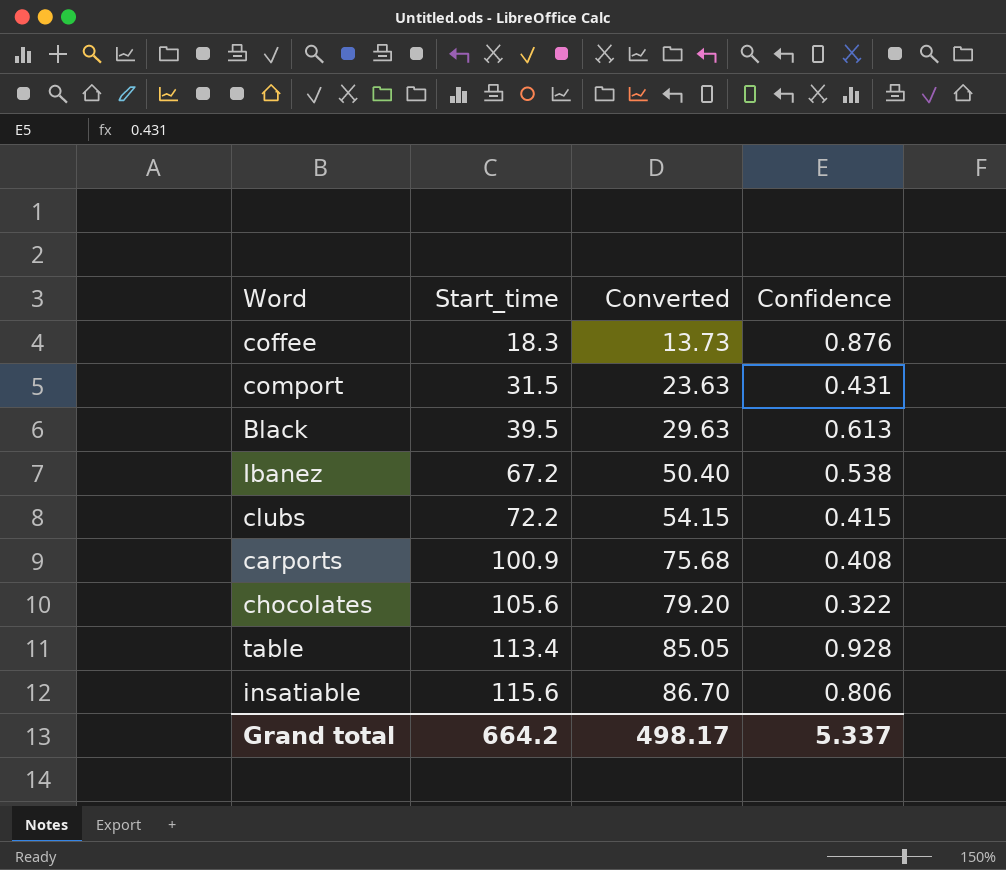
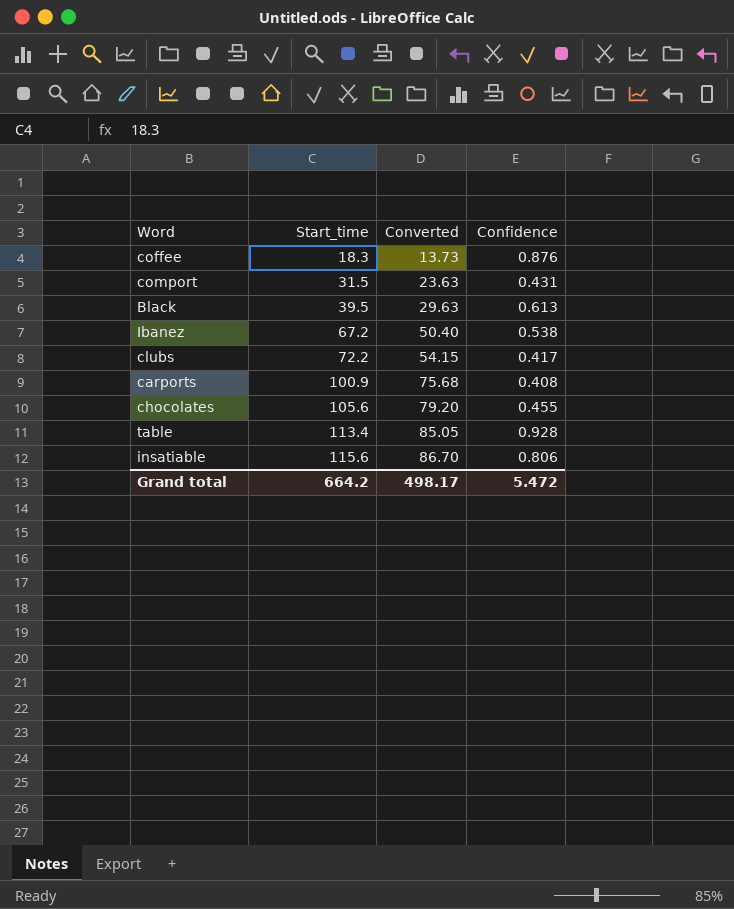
clubs | Confidence: 0.415 -> 0.417
chocolates | Confidence: 0.322 -> 0.455
Grand total | Confidence: 5.337 -> 5.472

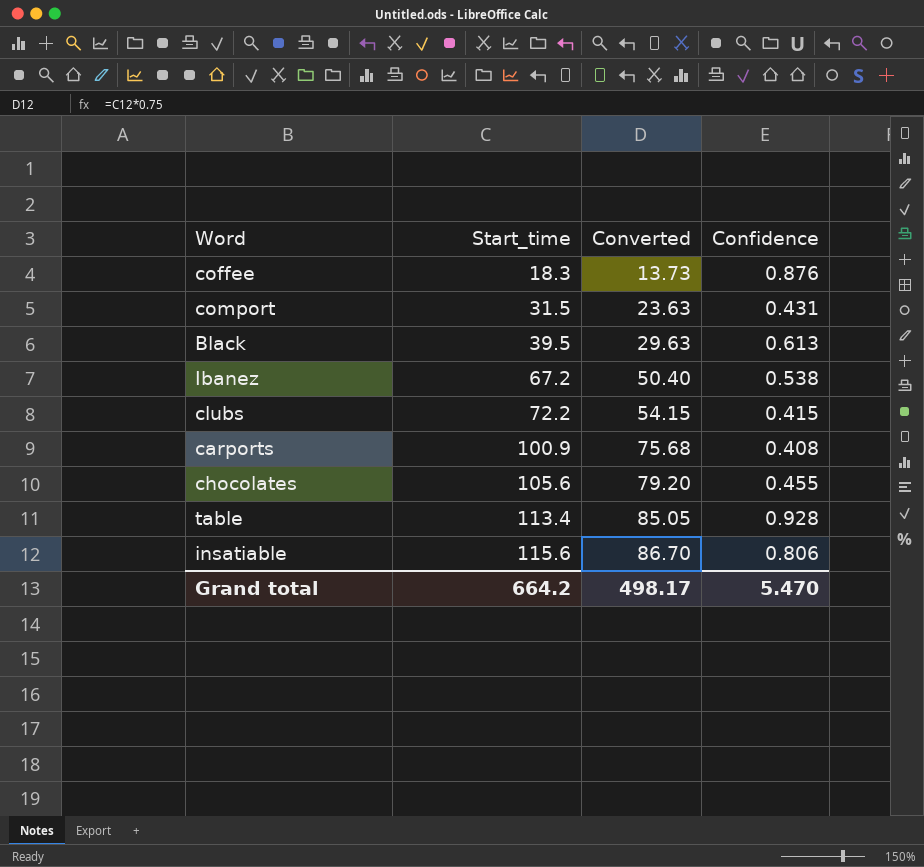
clubs | Confidence: 0.417 -> 0.415
Grand total | Confidence: 5.472 -> 5.470

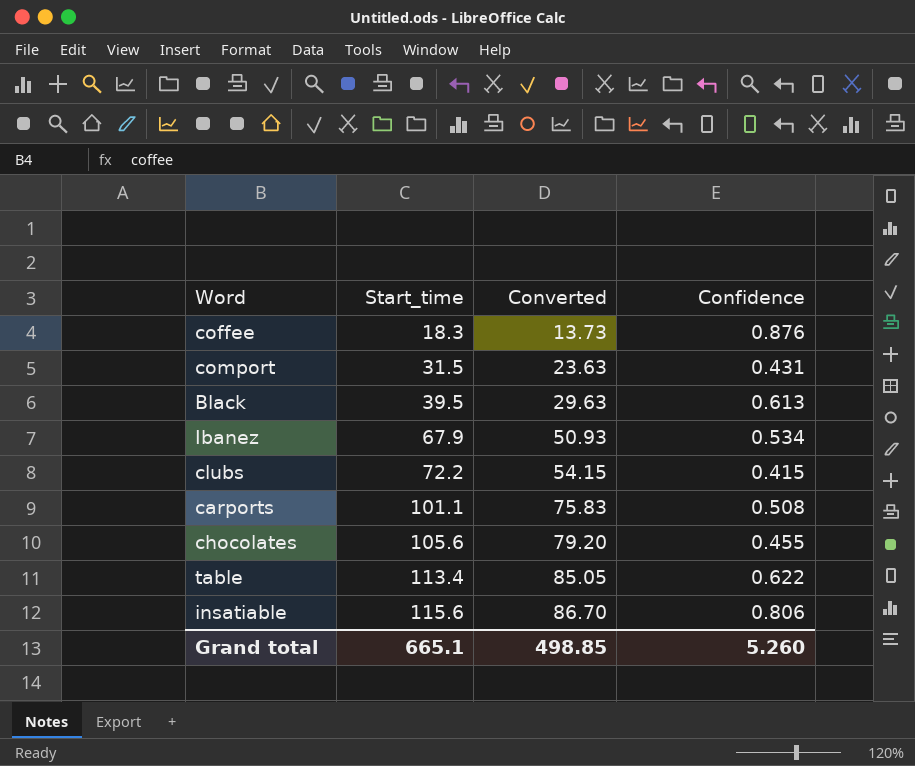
Ibanez | Start_time: 67.2 -> 67.9
Ibanez | Converted: 50.40 -> 50.93
Ibanez | Confidence: 0.538 -> 0.534
carports | Start_time: 100.9 -> 101.1
carports | Converted: 75.68 -> 75.83
carports | Confidence: 0.408 -> 0.508
table | Confidence: 0.928 -> 0.622
Grand total | Start_time: 664.2 -> 665.1
Grand total | Converted: 498.17 -> 498.85
Grand total | Confidence: 5.470 -> 5.260

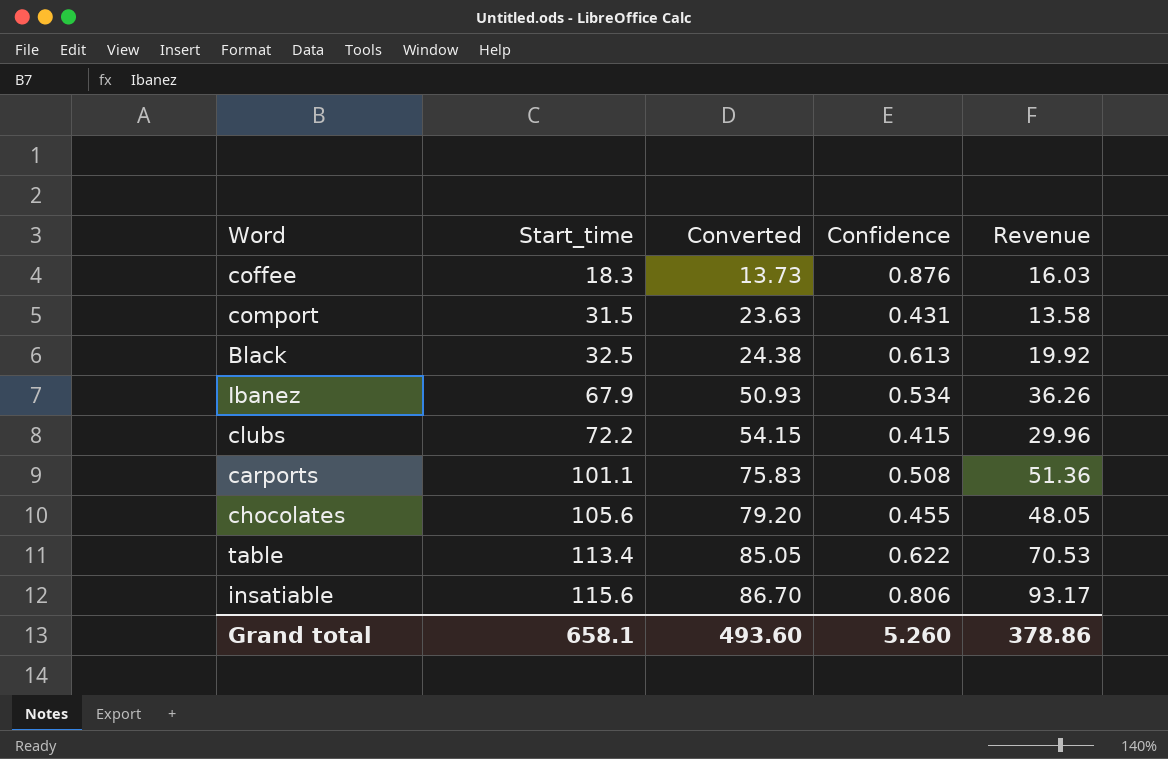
column Revenue | formula: none -> [Start_time] * [Confidence]
Black | Start_time: 39.5 -> 32.5
Black | Converted: 29.63 -> 24.38
Grand total | Start_time: 665.1 -> 658.1
Grand total | Converted: 498.85 -> 493.60

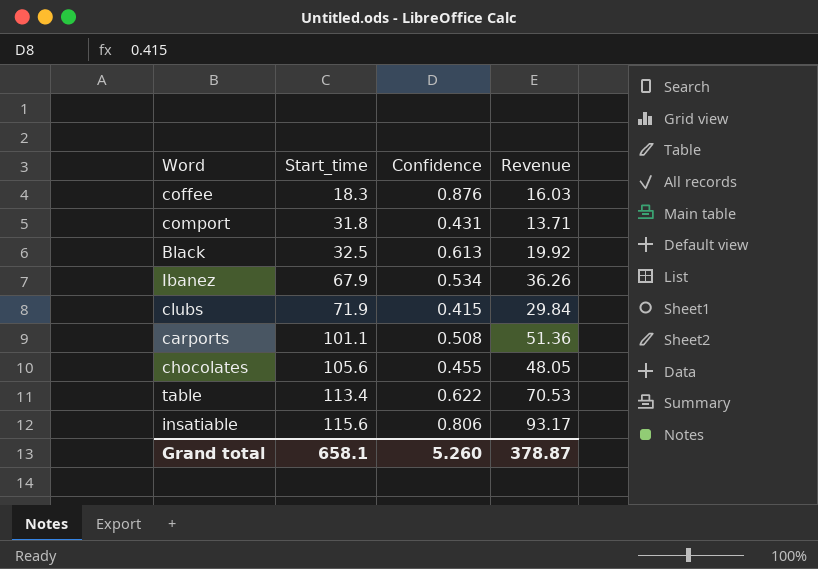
column Converted | formula: [Start_time] * 0.75 -> none
comport | Start_time: 31.5 -> 31.8
comport | Revenue: 13.58 -> 13.71
clubs | Start_time: 72.2 -> 71.9
clubs | Revenue: 29.96 -> 29.84
Grand total | Revenue: 378.86 -> 378.87

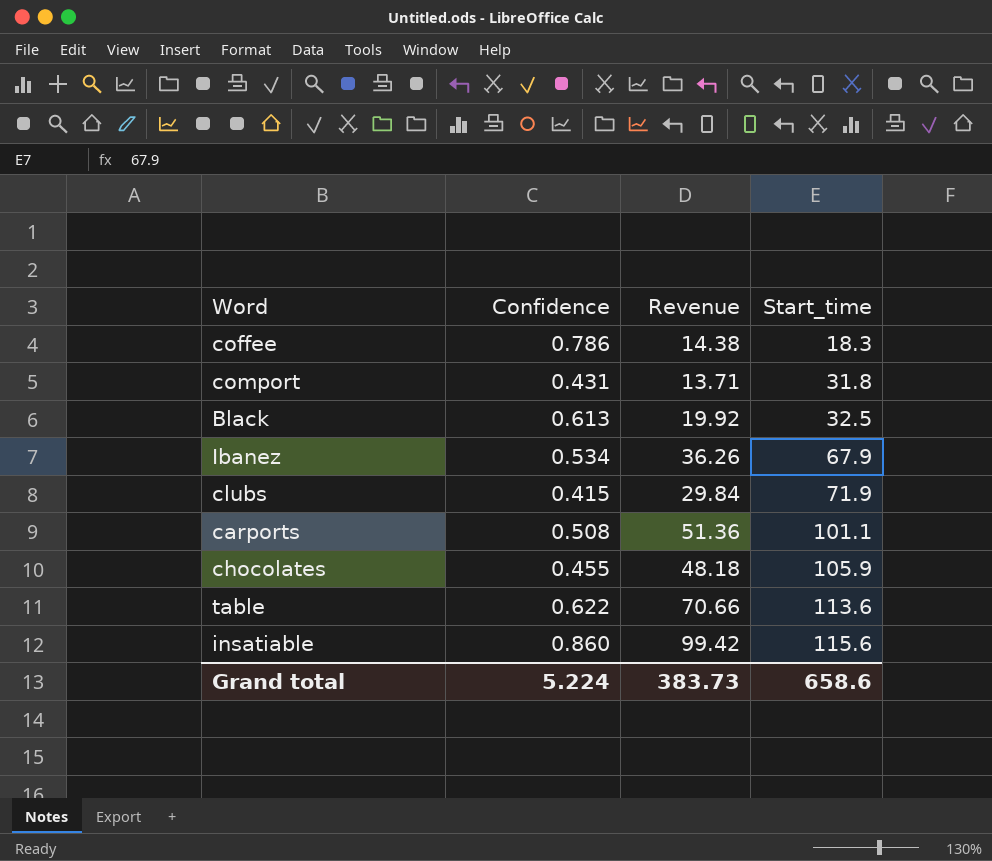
column Start_time | position: 2 -> 4
coffee | Confidence: 0.876 -> 0.786
coffee | Revenue: 16.03 -> 14.38
chocolates | Revenue: 48.05 -> 48.18
chocolates | Start_time: 105.6 -> 105.9
table | Revenue: 70.53 -> 70.66
table | Start_time: 113.4 -> 113.6
insatiable | Confidence: 0.806 -> 0.860
insatiable | Revenue: 93.17 -> 99.42
Grand total | Confidence: 5.260 -> 5.224
Grand total | Revenue: 378.87 -> 383.73
Grand total | Start_time: 658.1 -> 658.6

